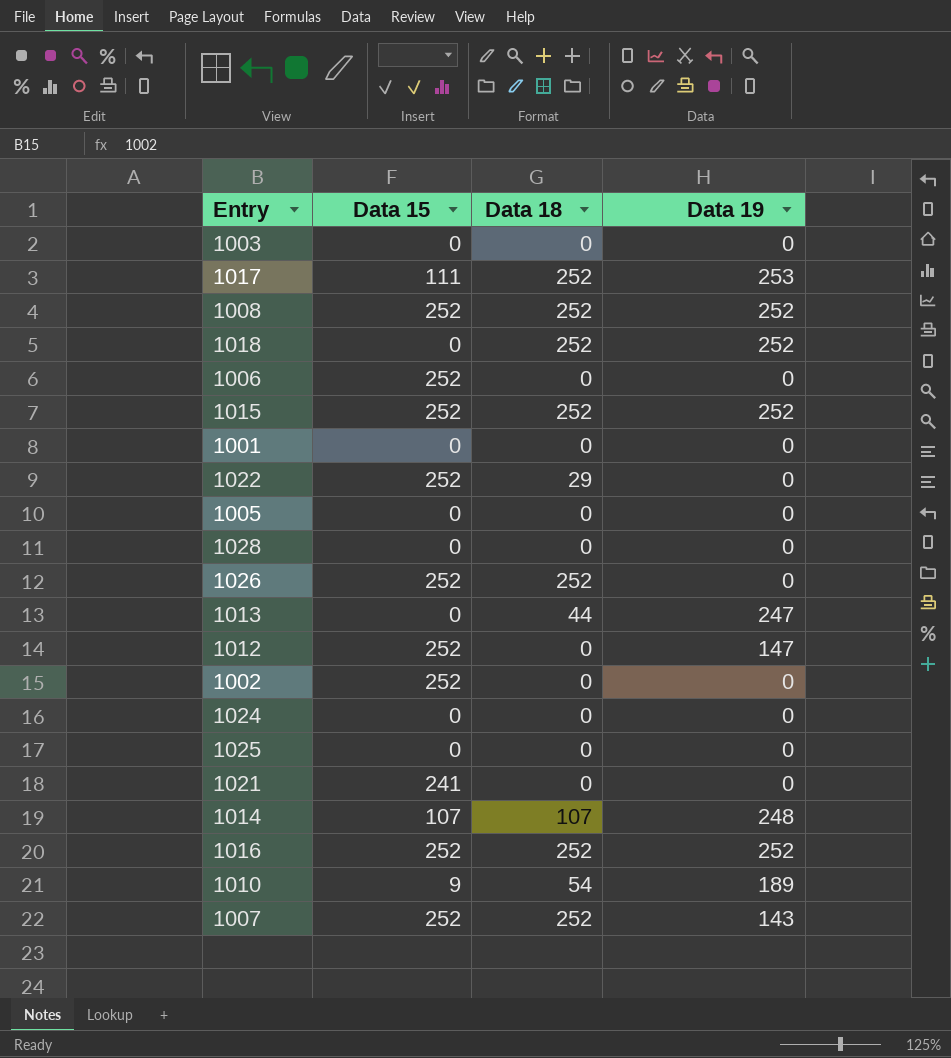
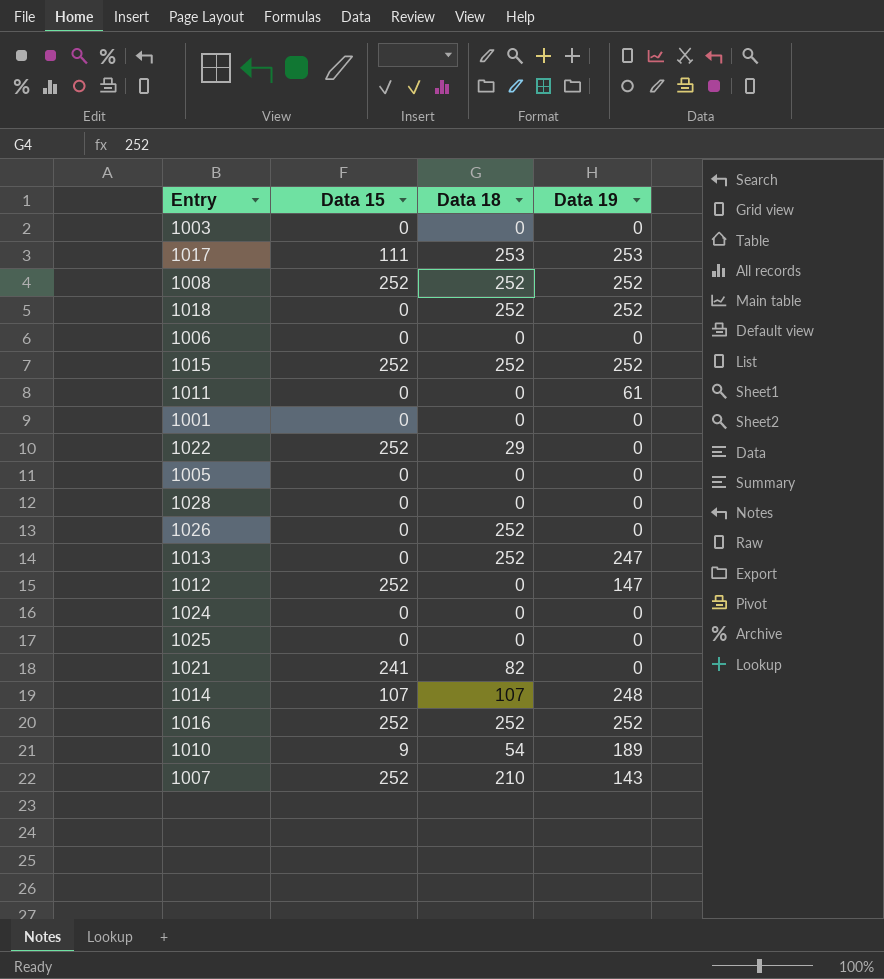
row 1002: 252 | 0 | 0 -> none
1017 | Data 18: 252 -> 253
1006 | Data 15: 252 -> 0
row 1011: none -> 0 | 0 | 61
1026 | Data 15: 252 -> 0
1013 | Data 18: 44 -> 252
1021 | Data 18: 0 -> 82
1007 | Data 18: 252 -> 210

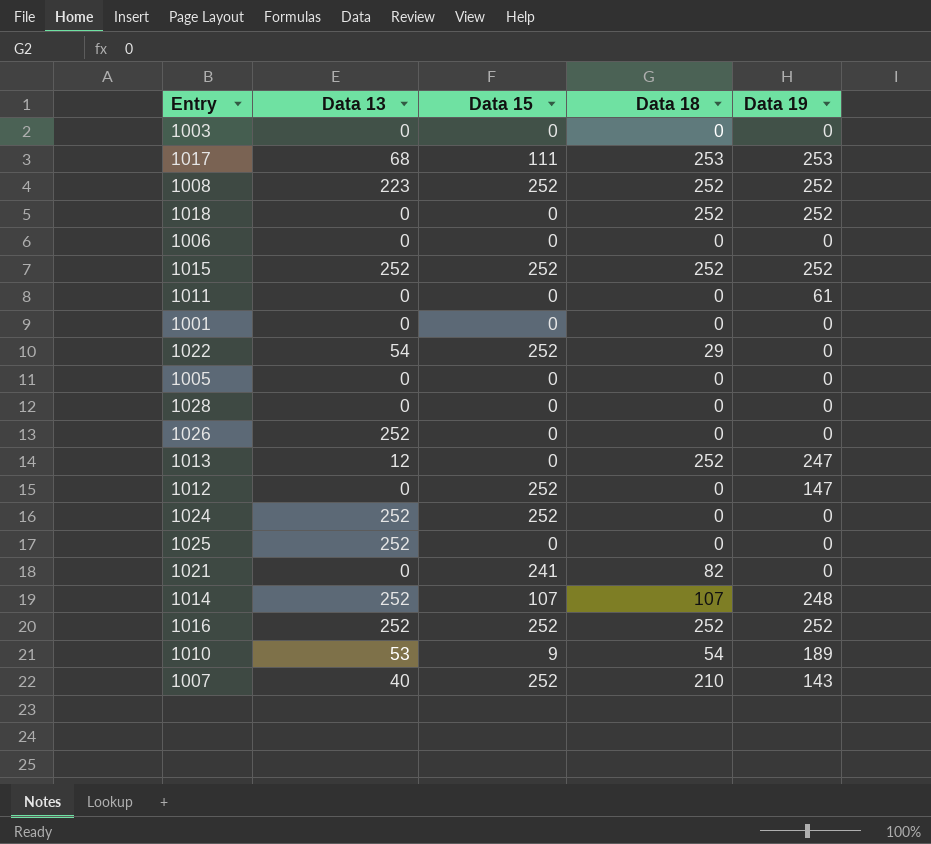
column Data 13 | position: none -> 2
1026 | Data 18: 252 -> 0
1024 | Data 15: 0 -> 252

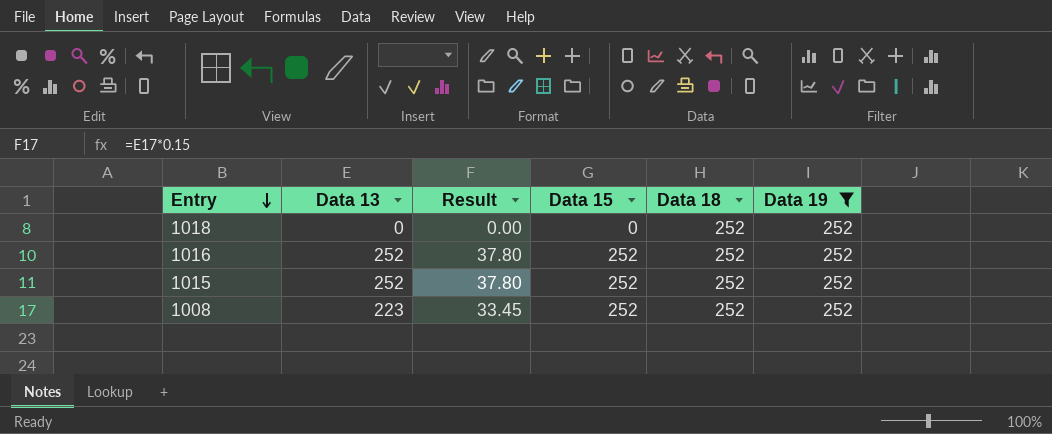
filter: none -> Data 19 = 252
row order: none -> Entry descending
column Result | formula: none -> [Data 13] * 0.15

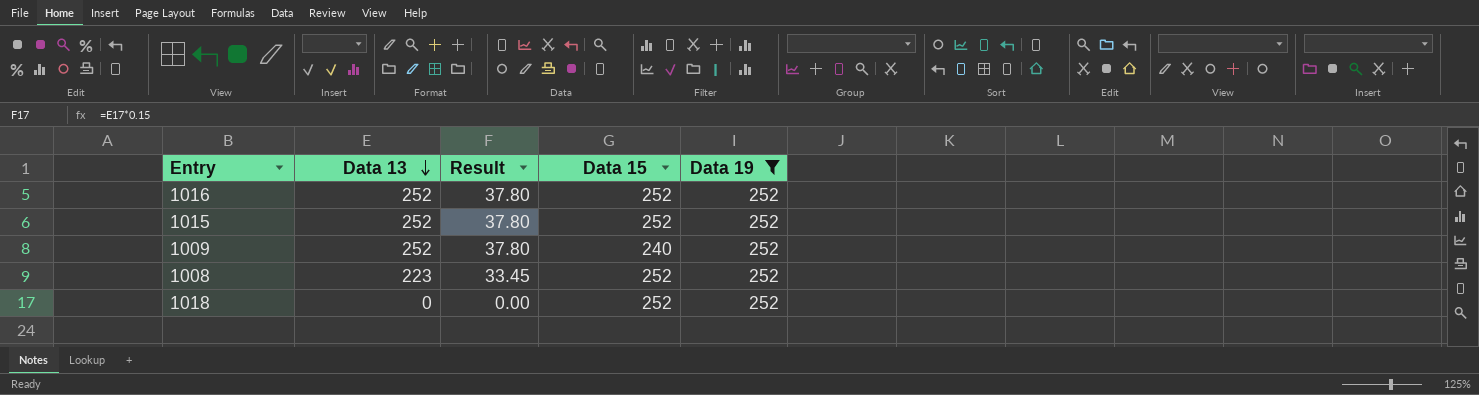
row order: Entry descending -> Data 13 descending
column Data 18 | position: 5 -> none
row 1009: none -> 252 | 37.80 | 240 | 252
1018 | Data 15: 0 -> 252

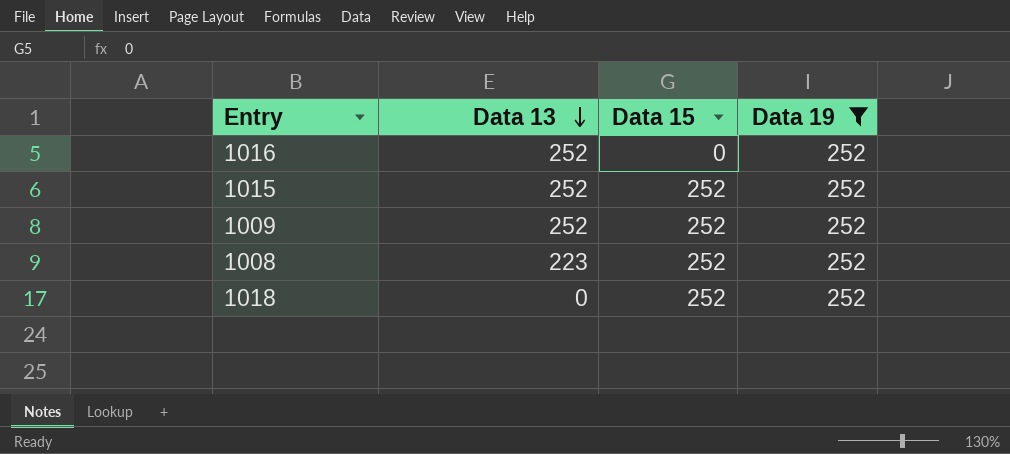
column Result | formula: [Data 13] * 0.15 -> none
1016 | Data 15: 252 -> 0
1009 | Data 15: 240 -> 252

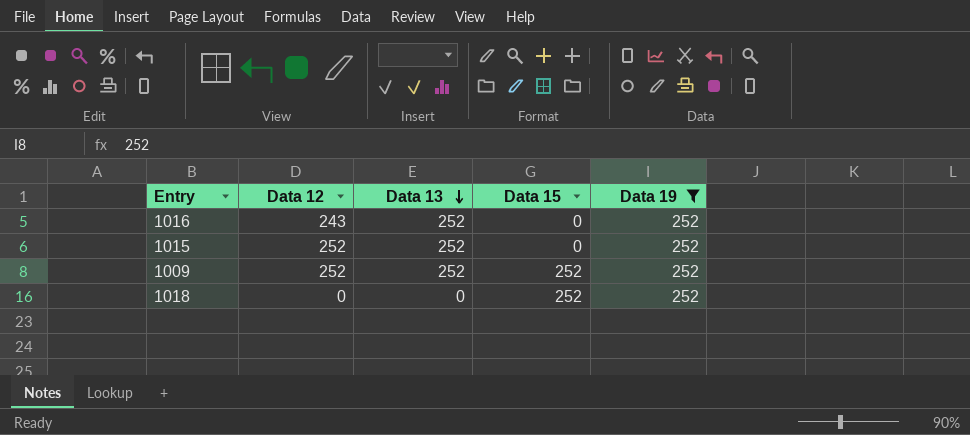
column Data 12 | position: none -> 2
row 1008: 223 | 252 | 252 -> none
1015 | Data 15: 252 -> 0

